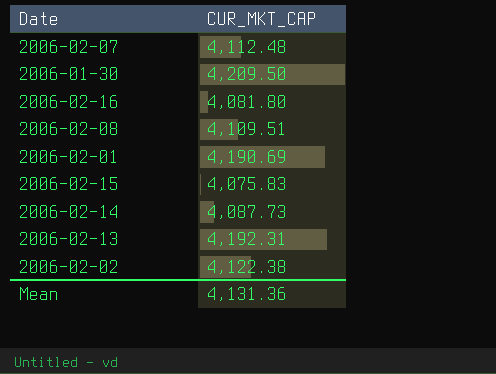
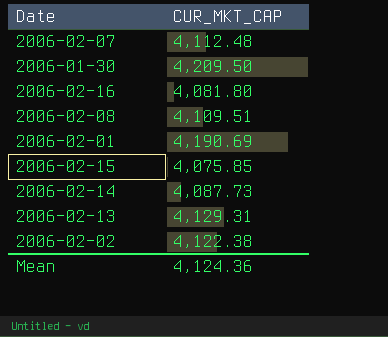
2006-02-15 | CUR_MKT_CAP: 4,075.83 -> 4,075.85
2006-02-13 | CUR_MKT_CAP: 4,192.31 -> 4,129.31
Mean | CUR_MKT_CAP: 4,131.36 -> 4,124.36

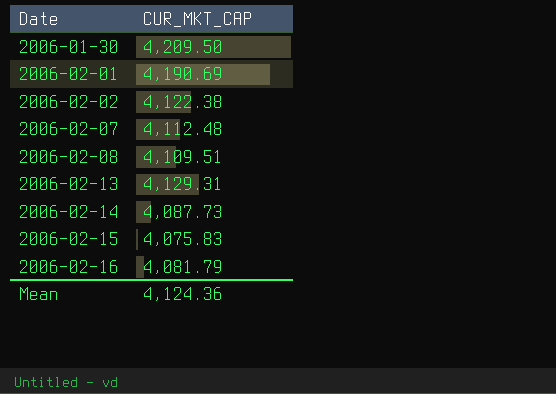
row order: none -> Date ascending
2006-02-15 | CUR_MKT_CAP: 4,075.85 -> 4,075.83
2006-02-16 | CUR_MKT_CAP: 4,081.80 -> 4,081.79

